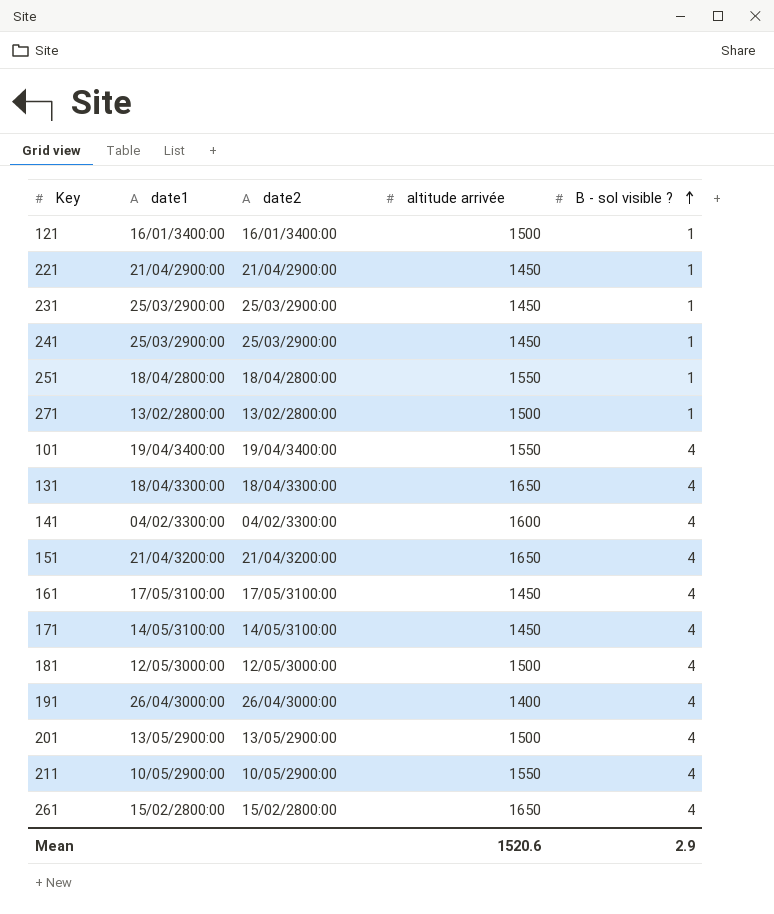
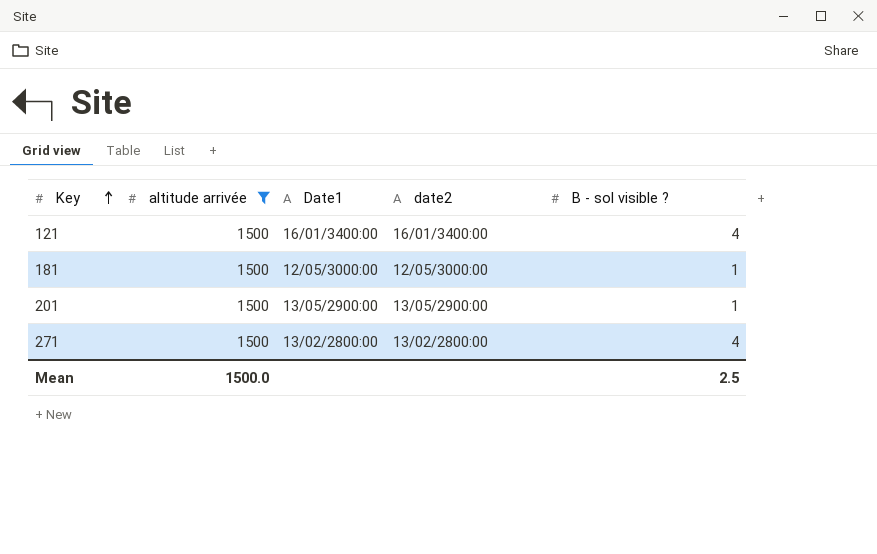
filter: none -> altitude arrivée = 1500
row order: B - sol visible ? ascending -> Key ascending
column altitude arrivée | position: 4 -> 2
column name: date1 -> Date1
121 | B - sol visible ?: 1 -> 4
181 | B - sol visible ?: 4 -> 1
201 | B - sol visible ?: 4 -> 1
271 | B - sol visible ?: 1 -> 4
Mean | altitude arrivée: 1520.6 -> 1500.0
Mean | B - sol visible ?: 2.9 -> 2.5

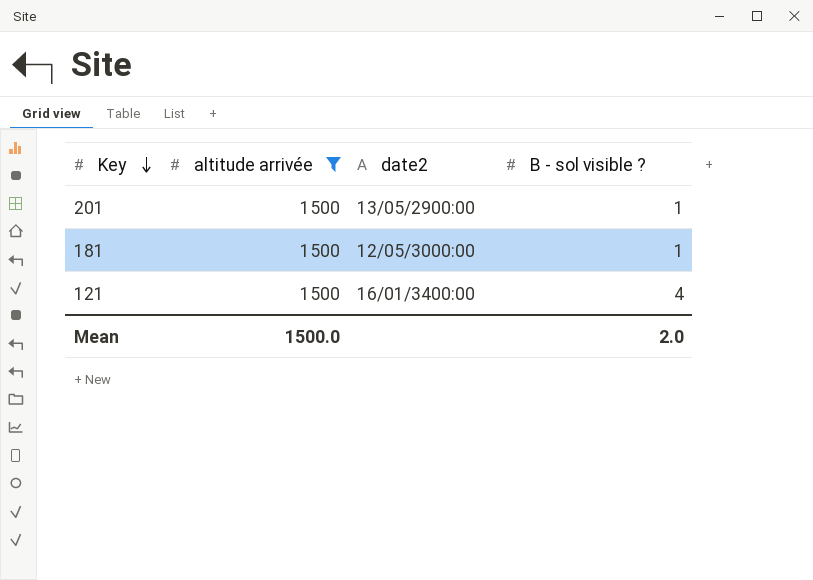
row order: Key ascending -> Key descending
column Date1 | position: 3 -> none
row 271: 1500 | 13/02/2800:00 | 13/02/2800:00 | 4 -> none
Mean | B - sol visible ?: 2.5 -> 2.0

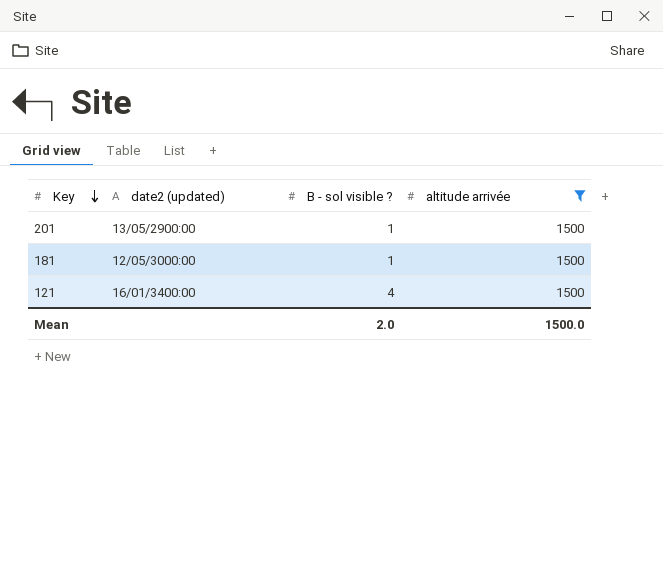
column name: date2 -> date2 (updated)
column altitude arrivée | position: 2 -> 4

